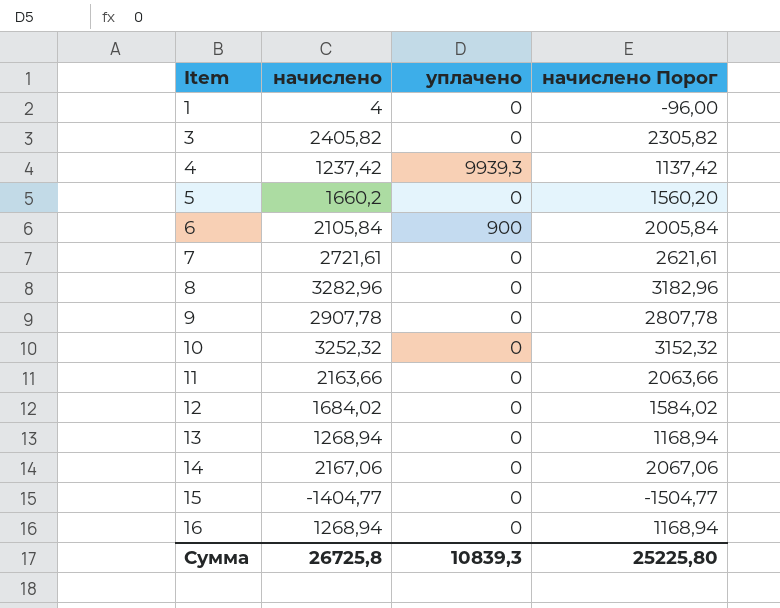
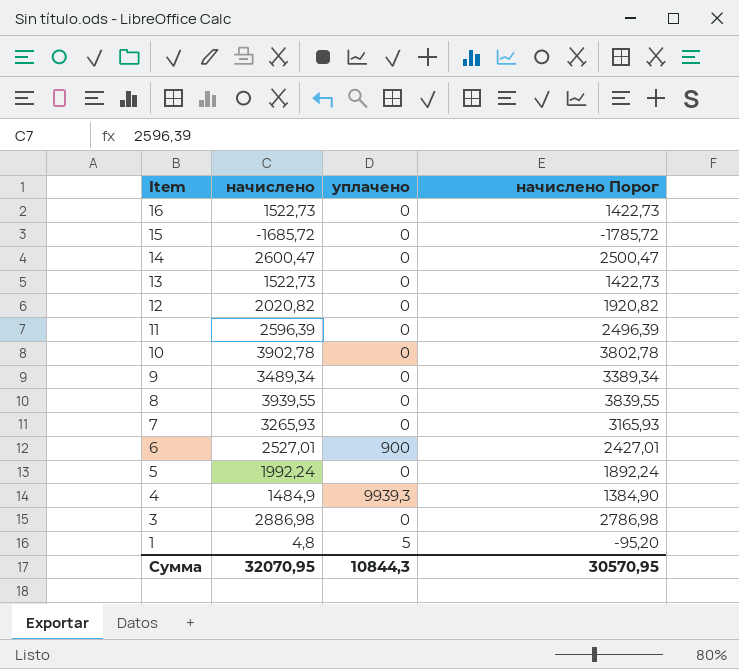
row order: Item ascending -> Item descending
16 | начислено: 1268,94 -> 1522,73
16 | начислено Порог: 1168,94 -> 1422,73
15 | начислено: -1404,77 -> -1685,72
15 | начислено Порог: -1504,77 -> -1785,72
14 | начислено: 2167,06 -> 2600,47
14 | начислено Порог: 2067,06 -> 2500,47
13 | начислено: 1268,94 -> 1522,73
13 | начислено Порог: 1168,94 -> 1422,73
12 | начислено: 1684,02 -> 2020,82
12 | начислено Порог: 1584,02 -> 1920,82
11 | начислено: 2163,66 -> 2596,39
11 | начислено Порог: 2063,66 -> 2496,39
10 | начислено: 3252,32 -> 3902,78
10 | начислено Порог: 3152,32 -> 3802,78
9 | начислено: 2907,78 -> 3489,34
9 | начислено Порог: 2807,78 -> 3389,34
8 | начислено: 3282,96 -> 3939,55
8 | начислено Порог: 3182,96 -> 3839,55
7 | начислено: 2721,61 -> 3265,93
7 | начислено Порог: 2621,61 -> 3165,93
6 | начислено: 2105,84 -> 2527,01
6 | начислено Порог: 2005,84 -> 2427,01
5 | начислено: 1660,2 -> 1992,24
5 | начислено Порог: 1560,20 -> 1892,24
4 | начислено: 1237,42 -> 1484,9
4 | начислено Порог: 1137,42 -> 1384,90
3 | начислено: 2405,82 -> 2886,98
3 | начислено Порог: 2305,82 -> 2786,98
1 | начислено: 4 -> 4,8
1 | уплачено: 0 -> 5
1 | начислено Порог: -96,00 -> -95,20
Сумма | начислено: 26725,8 -> 32070,95
Сумма | уплачено: 10839,3 -> 10844,3
Сумма | начислено Порог: 25225,80 -> 30570,95

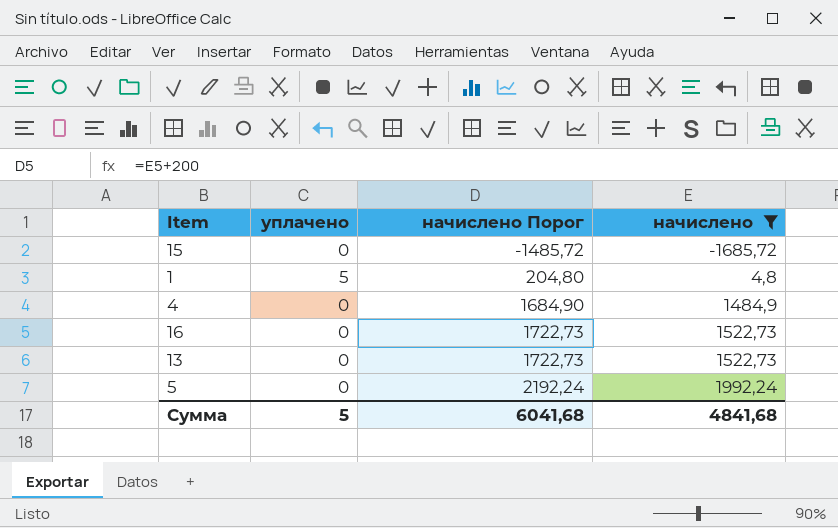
filter: none -> начислено <= 1992,24
row order: Item descending -> начислено Порог ascending
column начислено Порог | formula: [начислено] - 100 -> [начислено] + 200
column начислено | position: 2 -> 4
4 | уплачено: 9939,3 -> 0
Сумма | уплачено: 10844,3 -> 5
Сумма | начислено Порог: 30570,95 -> 6041,68
Сумма | начислено: 32070,95 -> 4841,68

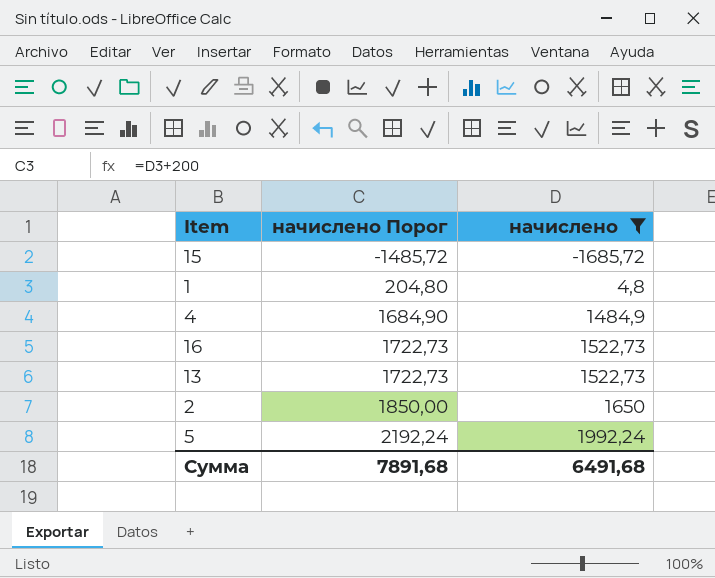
column уплачено | position: 2 -> none
row 2: none -> 1850,00 | 1650
Сумма | начислено Порог: 6041,68 -> 7891,68
Сумма | начислено: 4841,68 -> 6491,68

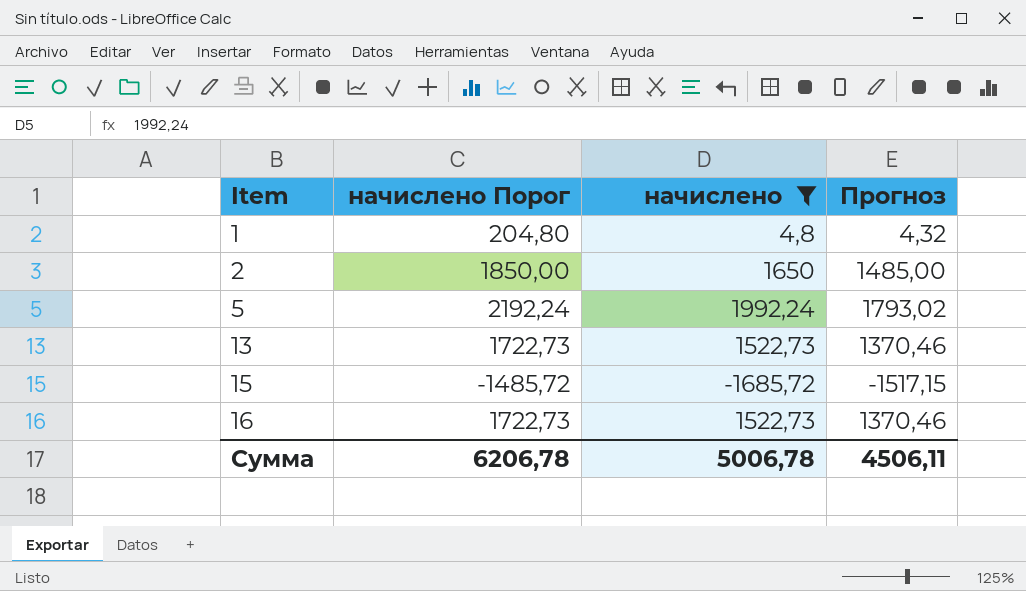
row order: начислено Порог ascending -> Item ascending
column Прогноз | formula: none -> [начислено] * 0,9
row 4: 1684,90 | 1484,9 -> none
Сумма | начислено Порог: 7891,68 -> 6206,78
Сумма | начислено: 6491,68 -> 5006,78

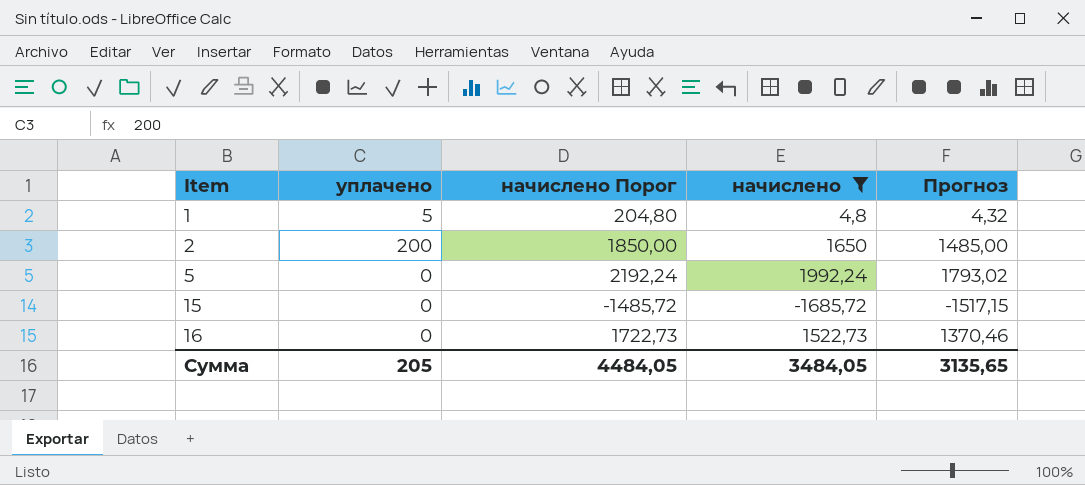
column уплачено | position: none -> 2
row 13: 1722,73 | 1522,73 | 1370,46 -> none
Сумма | начислено Порог: 6206,78 -> 4484,05
Сумма | начислено: 5006,78 -> 3484,05
Сумма | Прогноз: 4506,11 -> 3135,65

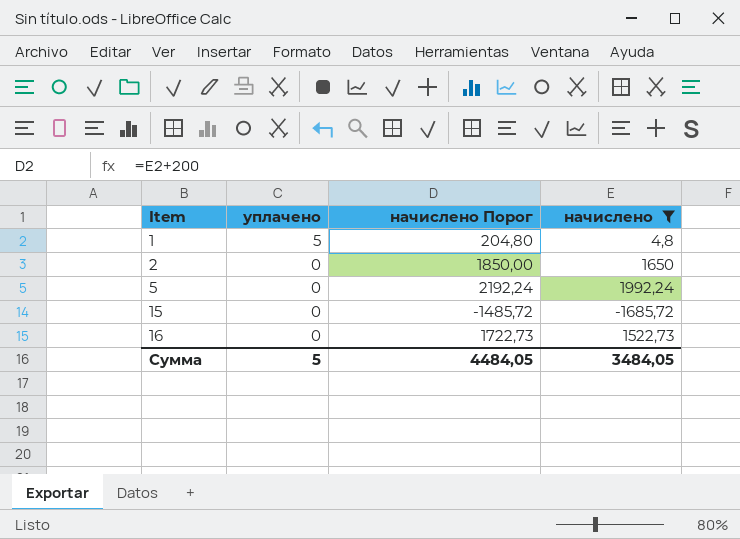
column Прогноз | formula: [начислено] * 0,9 -> none
2 | уплачено: 200 -> 0
Сумма | уплачено: 205 -> 5

